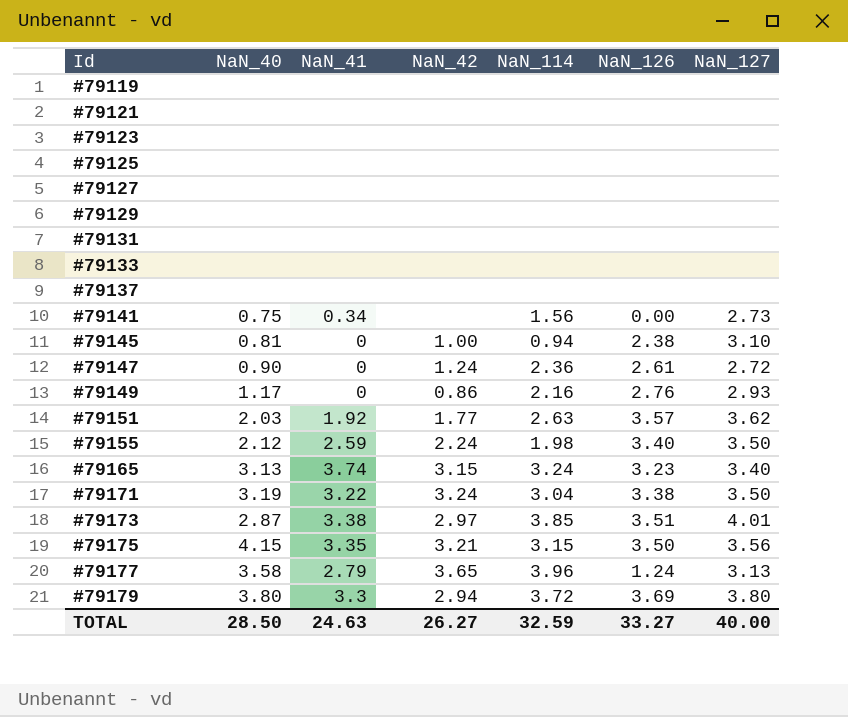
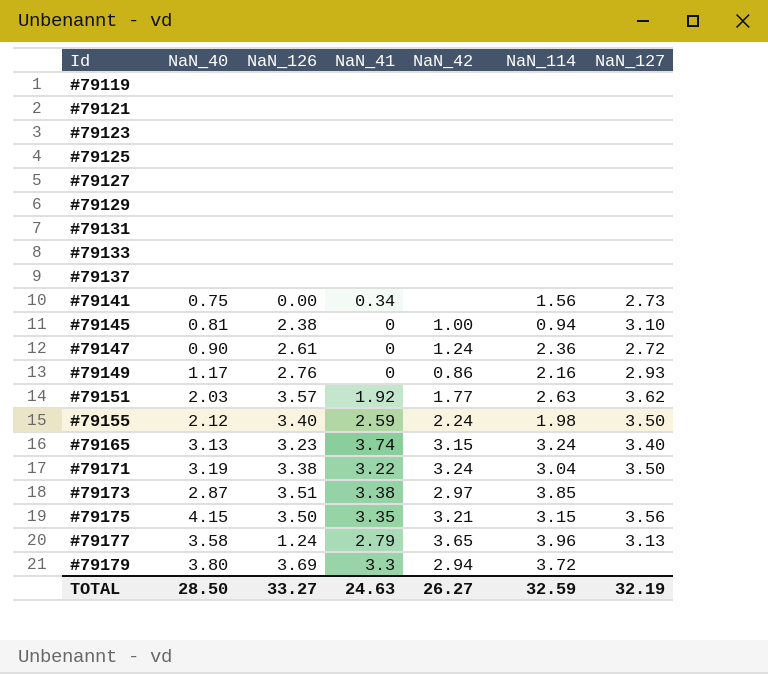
column NaN_126 | position: 6 -> 3
#79173 | NaN_127: 4.01 -> none
#79179 | NaN_127: 3.80 -> none
TOTAL | NaN_127: 40.00 -> 32.19

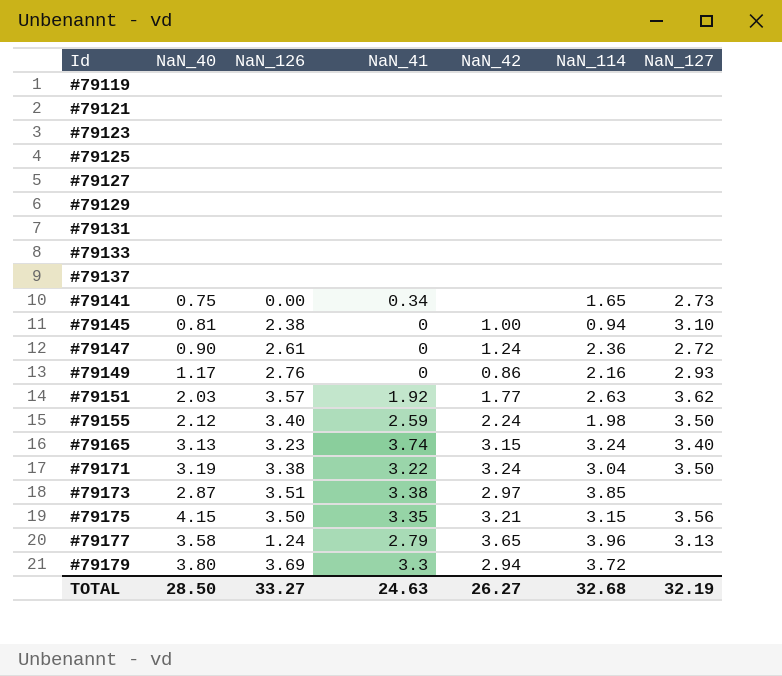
#79141 | NaN_114: 1.56 -> 1.65
TOTAL | NaN_114: 32.59 -> 32.68

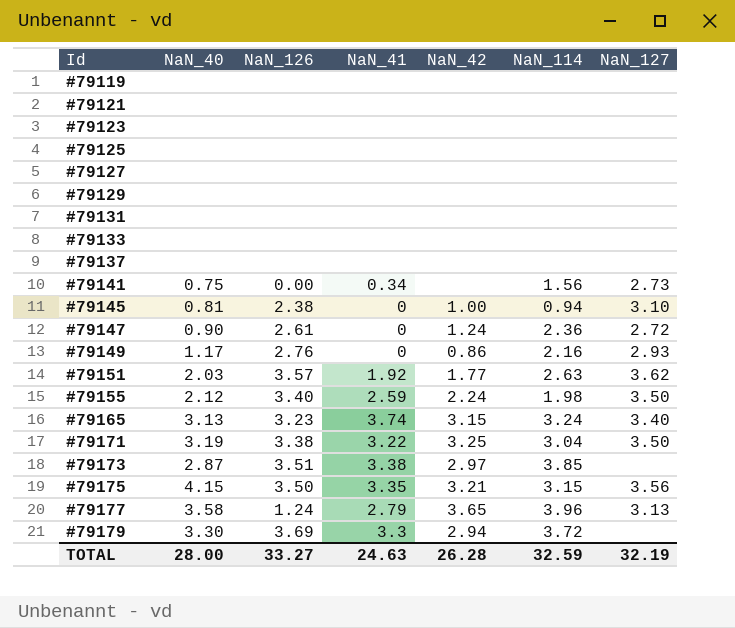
#79141 | NaN_114: 1.65 -> 1.56
#79171 | NaN_42: 3.24 -> 3.25
#79179 | NaN_40: 3.80 -> 3.30
TOTAL | NaN_40: 28.50 -> 28.00
TOTAL | NaN_42: 26.27 -> 26.28
TOTAL | NaN_114: 32.68 -> 32.59

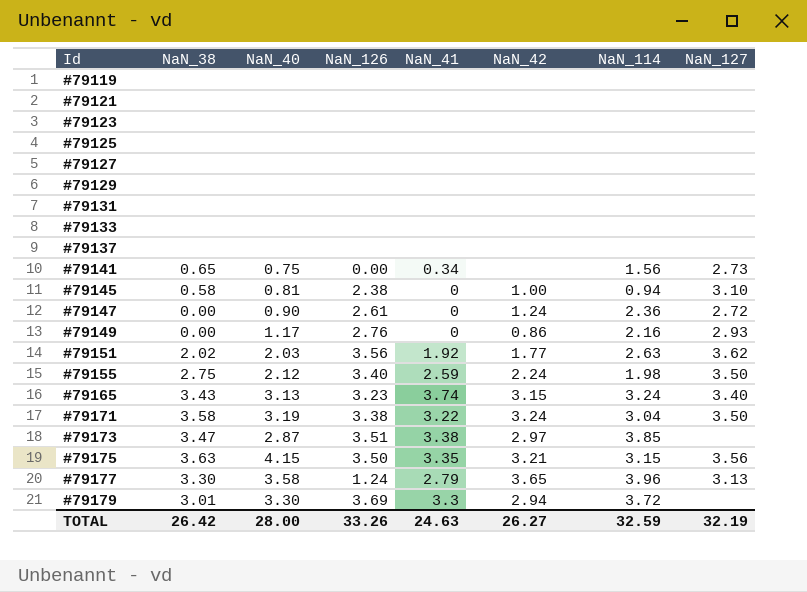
column NaN_38 | position: none -> 2
#79151 | NaN_126: 3.57 -> 3.56
#79171 | NaN_42: 3.25 -> 3.24
TOTAL | NaN_126: 33.27 -> 33.26
TOTAL | NaN_42: 26.28 -> 26.27

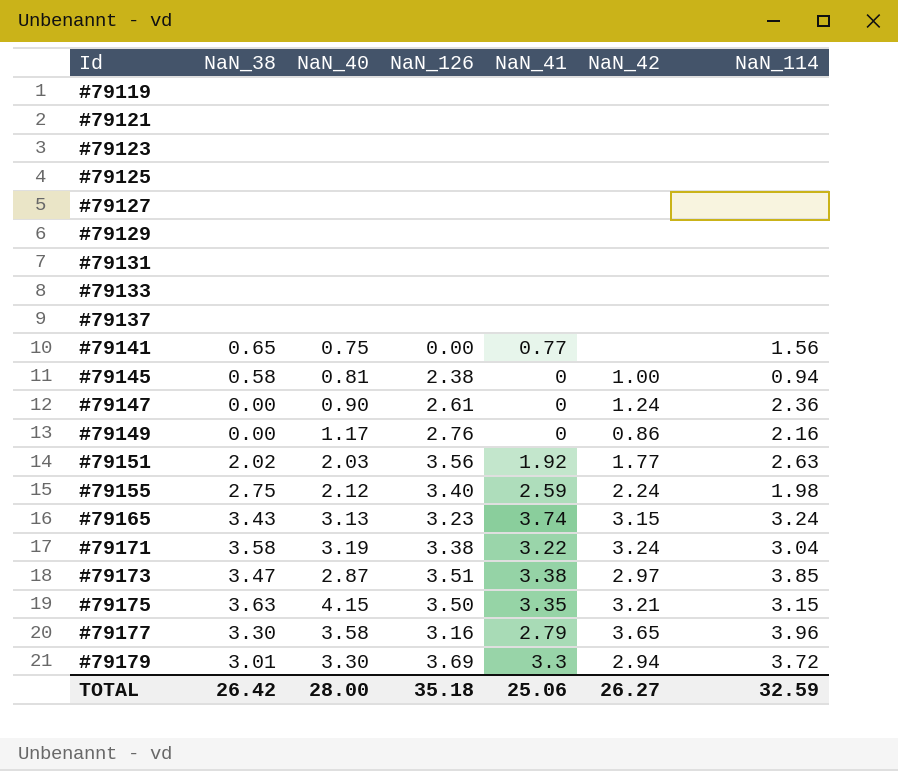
column NaN_127 | position: 8 -> none
#79141 | NaN_41: 0.34 -> 0.77
#79177 | NaN_126: 1.24 -> 3.16
TOTAL | NaN_126: 33.26 -> 35.18
TOTAL | NaN_41: 24.63 -> 25.06

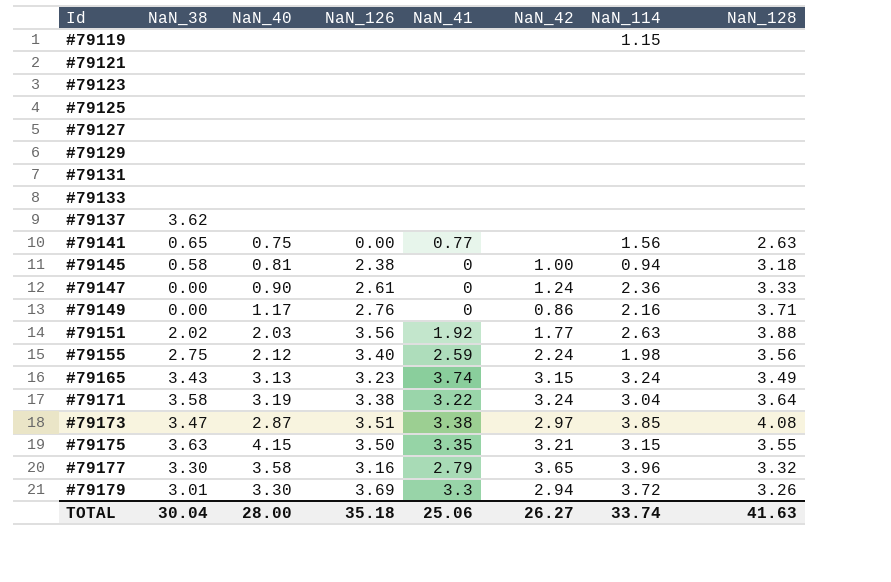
column NaN_128 | position: none -> 8
#79119 | NaN_114: none -> 1.15
#79137 | NaN_38: none -> 3.62
TOTAL | NaN_38: 26.42 -> 30.04
TOTAL | NaN_114: 32.59 -> 33.74

